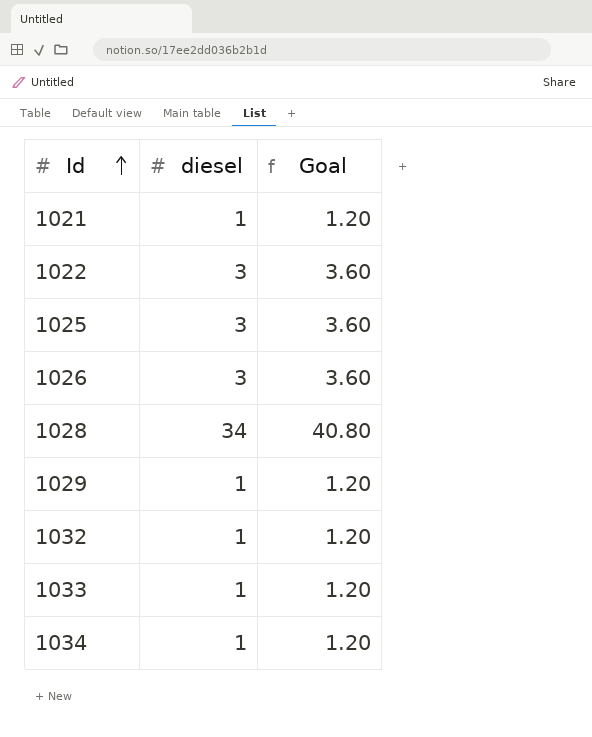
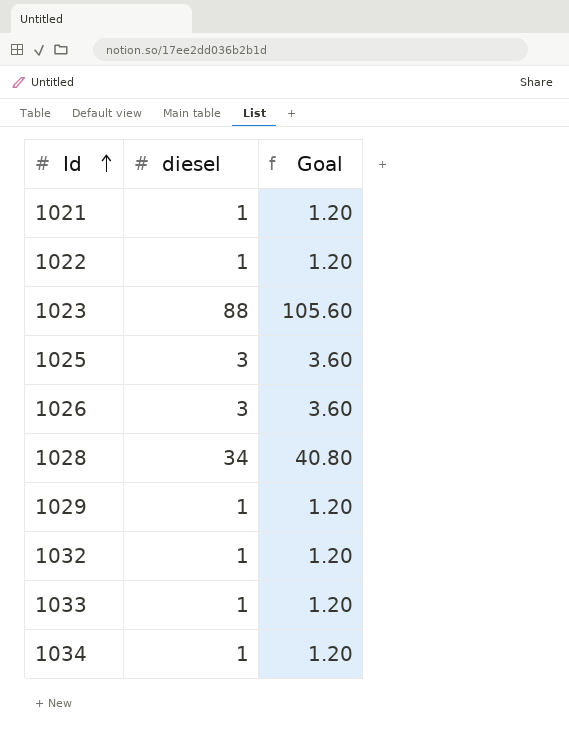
1022 | diesel: 3 -> 1
1022 | Goal: 3.60 -> 1.20
row 1023: none -> 88 | 105.60

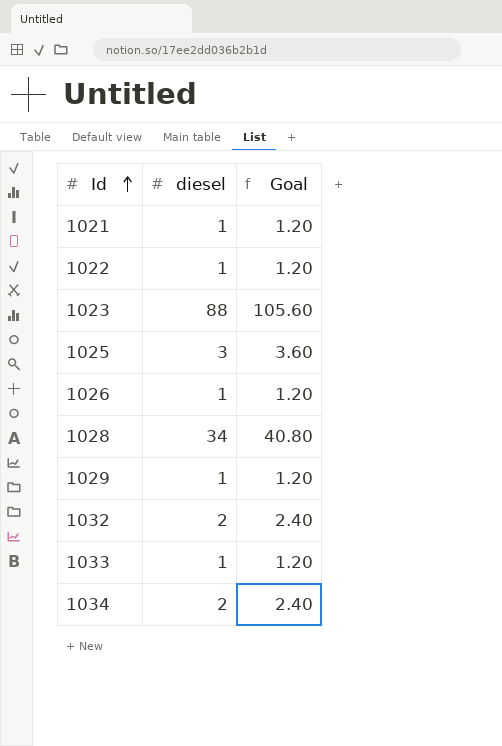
1026 | diesel: 3 -> 1
1026 | Goal: 3.60 -> 1.20
1032 | diesel: 1 -> 2
1032 | Goal: 1.20 -> 2.40
1034 | diesel: 1 -> 2
1034 | Goal: 1.20 -> 2.40

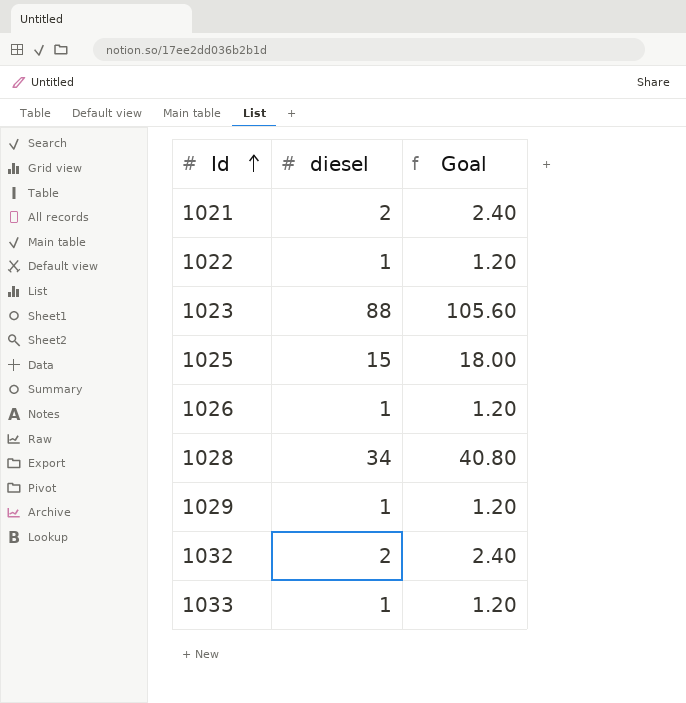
row 1034: 2 | 2.40 -> none
1021 | diesel: 1 -> 2
1021 | Goal: 1.20 -> 2.40
1025 | diesel: 3 -> 15
1025 | Goal: 3.60 -> 18.00

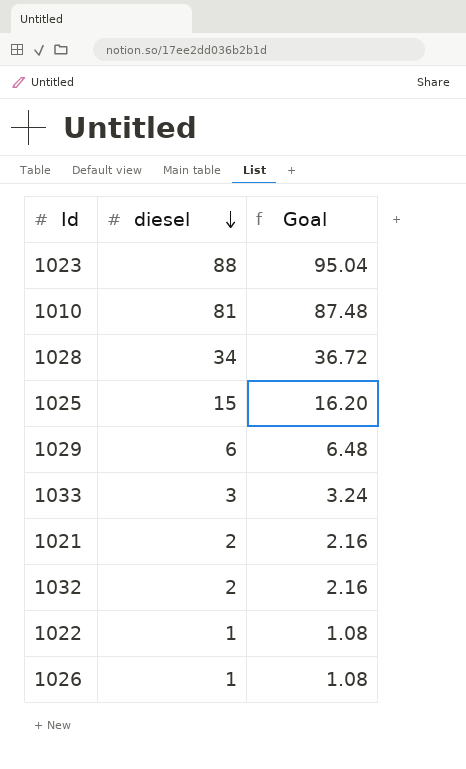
row order: Id ascending -> diesel descending
column Goal | formula: [diesel] * 1.2 -> [diesel] * 1.08
row 1010: none -> 81 | 87.48
1029 | diesel: 1 -> 6
1033 | diesel: 1 -> 3

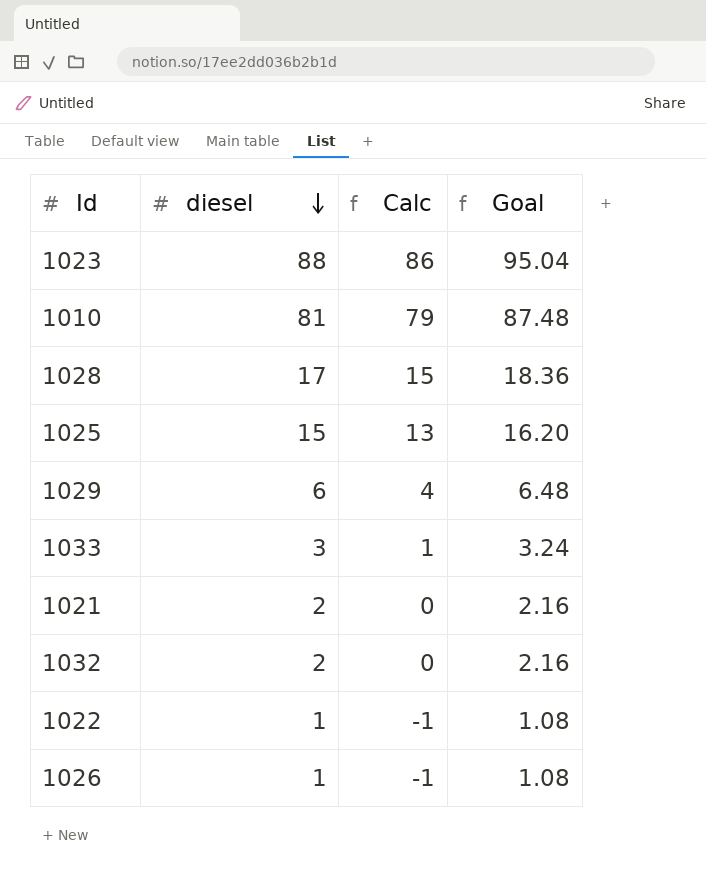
column Calc | formula: none -> [diesel] - 2
1028 | diesel: 34 -> 17
1028 | Goal: 36.72 -> 18.36

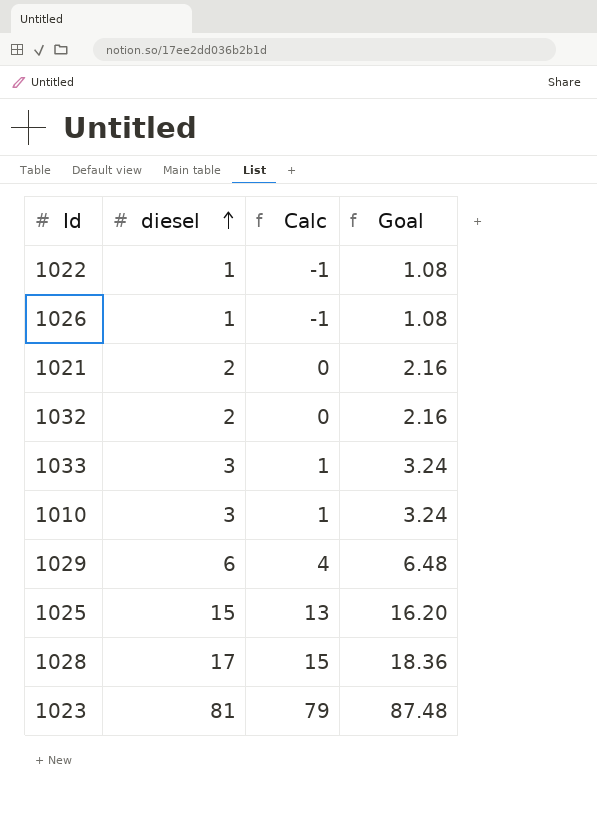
row order: diesel descending -> diesel ascending
1010 | diesel: 81 -> 3
1010 | Calc: 79 -> 1
1010 | Goal: 87.48 -> 3.24
1023 | diesel: 88 -> 81
1023 | Calc: 86 -> 79
1023 | Goal: 95.04 -> 87.48

